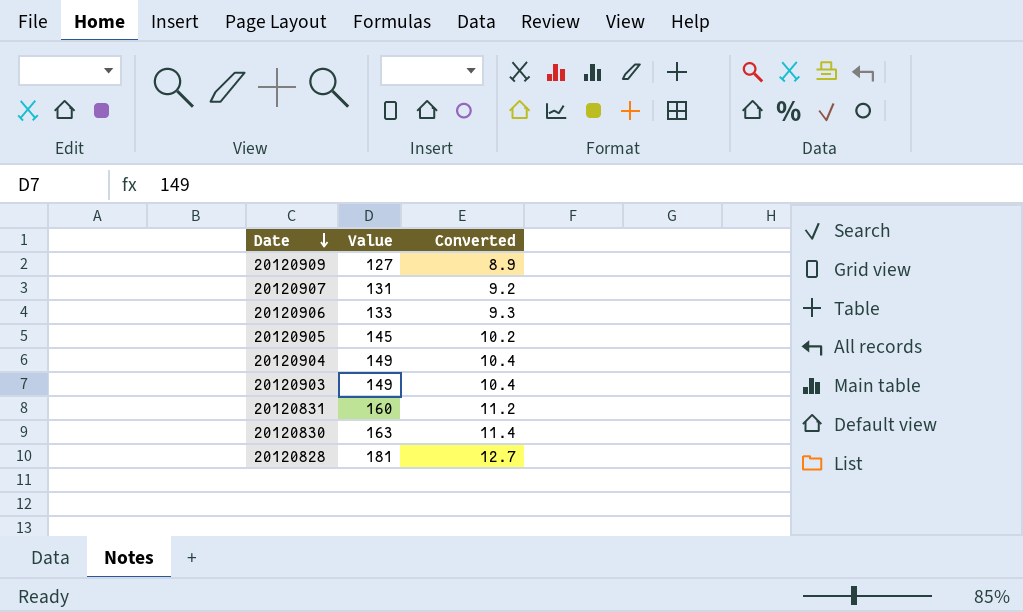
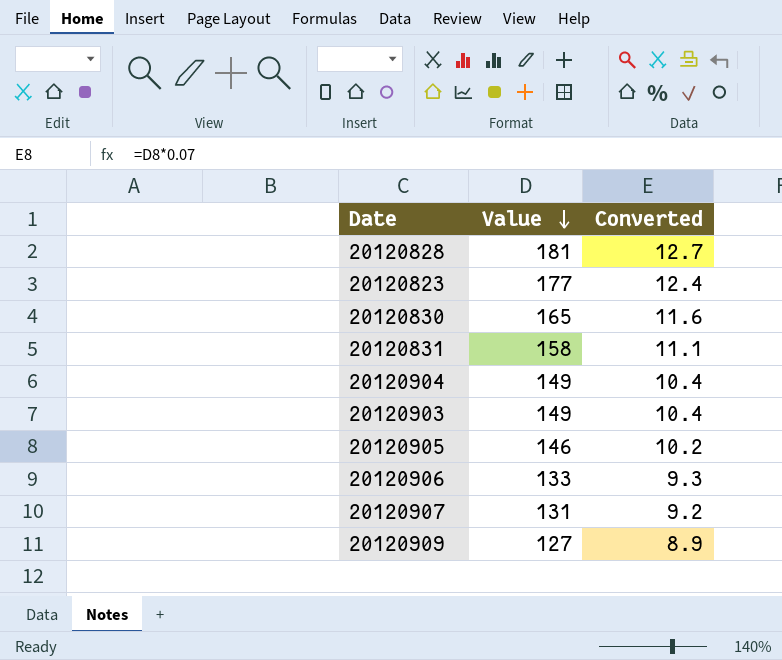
row order: Date descending -> Value descending
row 20120823: none -> 177 | 12.4
20120830 | Value: 163 -> 165
20120830 | Converted: 11.4 -> 11.6
20120831 | Value: 160 -> 158
20120831 | Converted: 11.2 -> 11.1
20120905 | Value: 145 -> 146

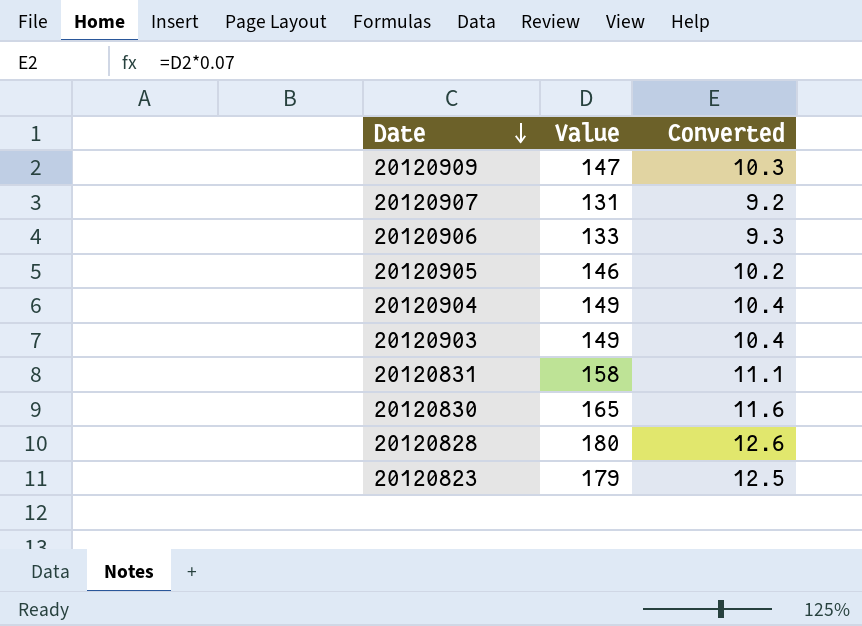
row order: Value descending -> Date descending
20120909 | Value: 127 -> 147
20120909 | Converted: 8.9 -> 10.3
20120828 | Value: 181 -> 180
20120828 | Converted: 12.7 -> 12.6
20120823 | Value: 177 -> 179
20120823 | Converted: 12.4 -> 12.5

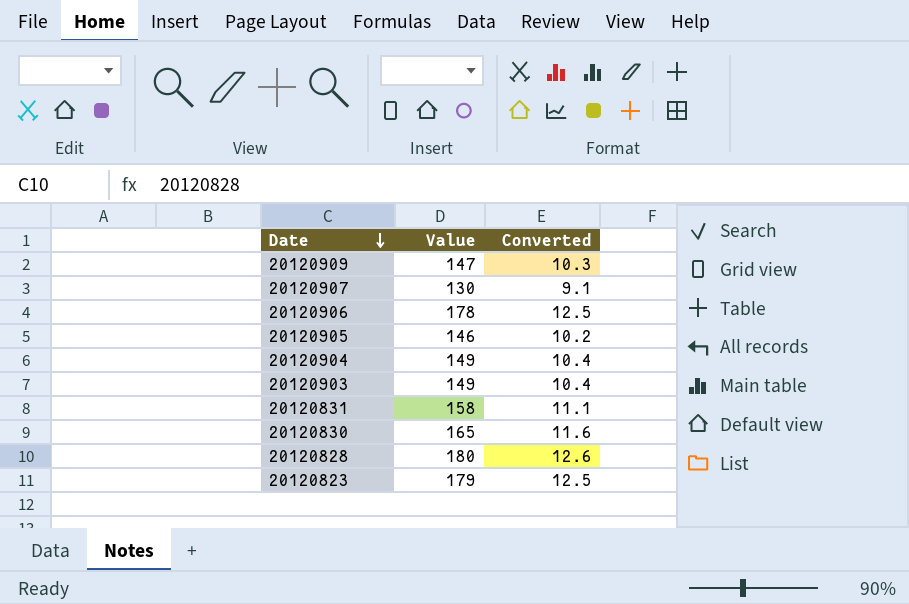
20120907 | Value: 131 -> 130
20120907 | Converted: 9.2 -> 9.1
20120906 | Value: 133 -> 178
20120906 | Converted: 9.3 -> 12.5

